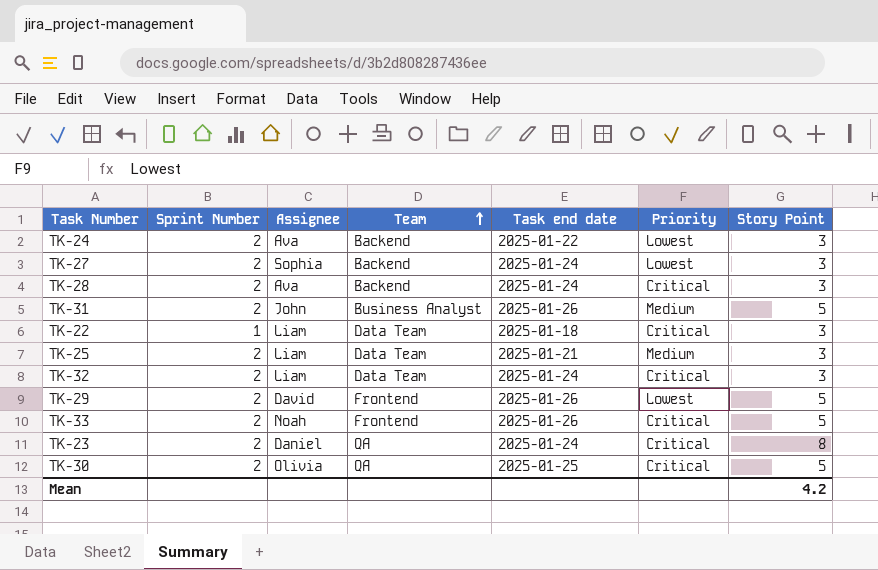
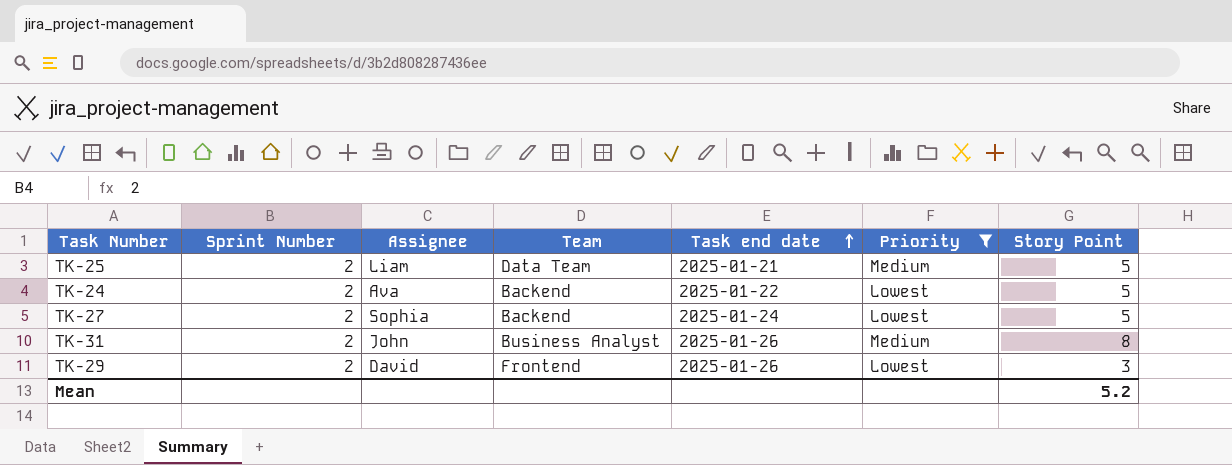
filter: none -> Priority != Critical
row order: Team ascending -> Task end date ascending
TK-25 | Story Point: 3 -> 5
TK-24 | Story Point: 3 -> 5
TK-27 | Story Point: 3 -> 5
TK-31 | Story Point: 5 -> 8
TK-29 | Story Point: 5 -> 3
Mean | Story Point: 4.2 -> 5.2

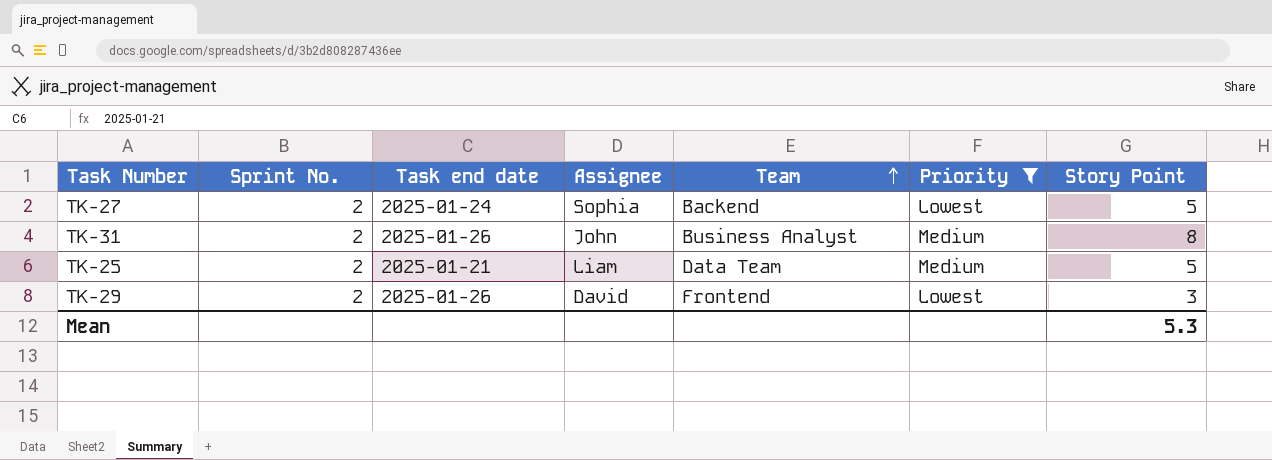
row order: Task end date ascending -> Team ascending
column name: Sprint Number -> Sprint No.
column Task end date | position: 5 -> 3
row TK-24: 2 | Ava | Backend | 2025-01-22 | Lowest | 5 -> none
Mean | Story Point: 5.2 -> 5.3

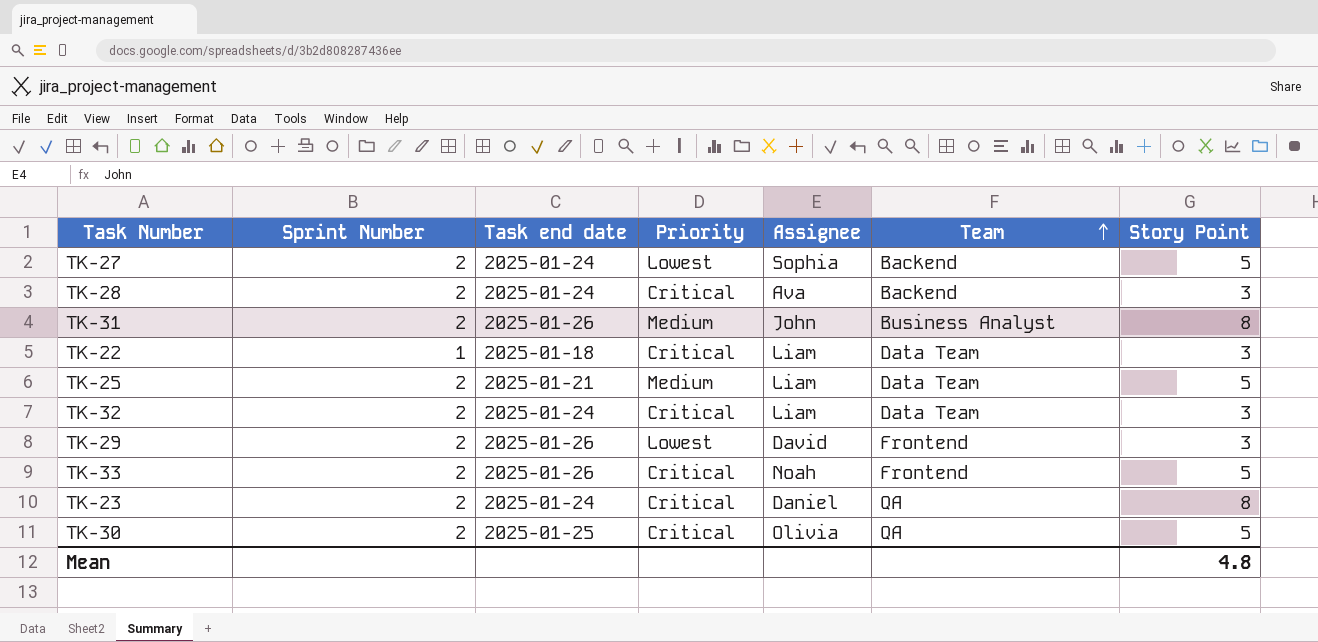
filter: Priority != Critical -> none
column name: Sprint No. -> Sprint Number
column Priority | position: 6 -> 4
Mean | Story Point: 5.3 -> 4.8

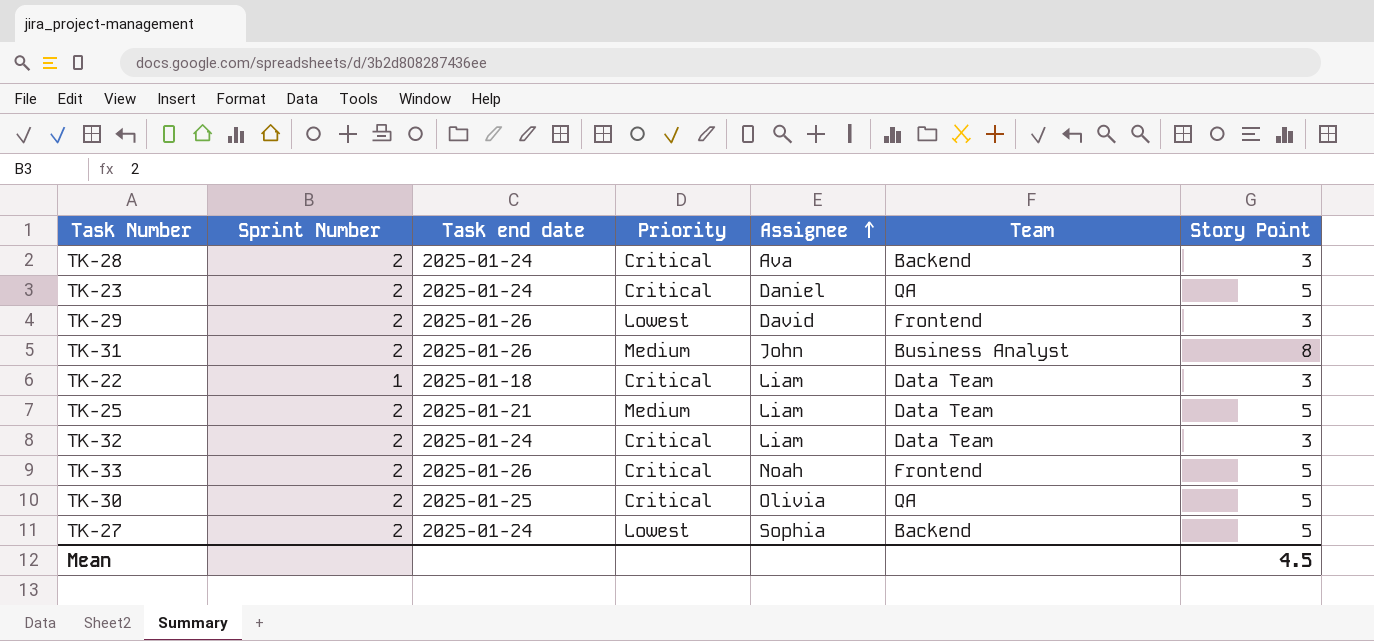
row order: Team ascending -> Assignee ascending
TK-23 | Story Point: 8 -> 5
Mean | Story Point: 4.8 -> 4.5

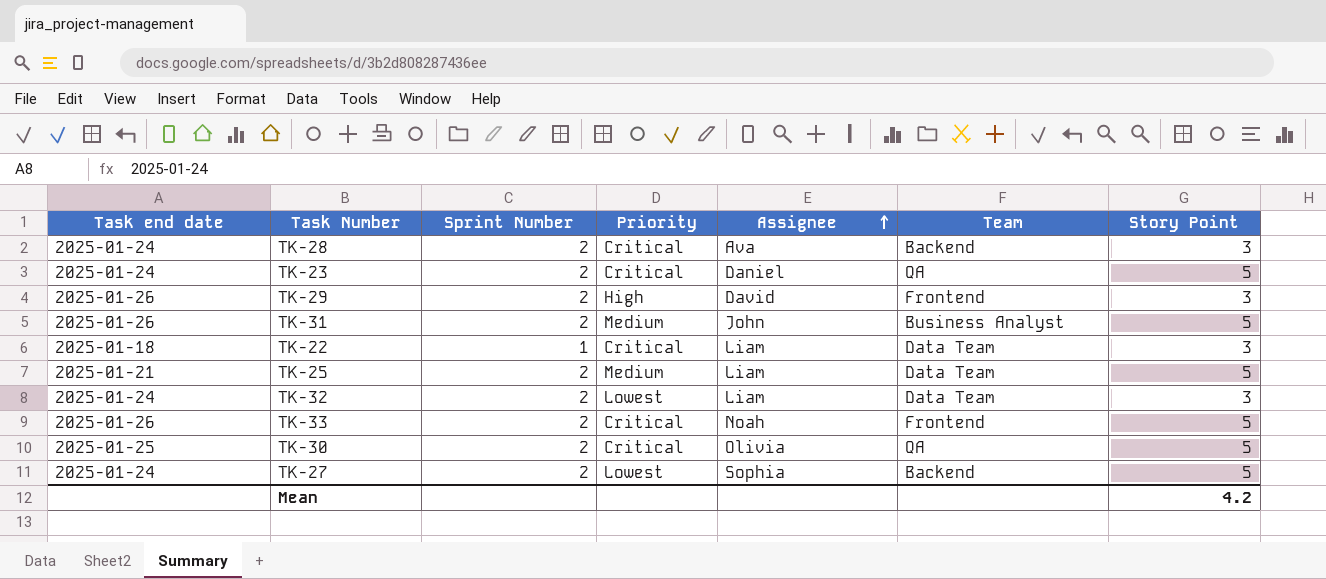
column Task end date | position: 3 -> 1
TK-29 | Priority: Lowest -> High
TK-31 | Story Point: 8 -> 5
TK-32 | Priority: Critical -> Lowest
Mean | Story Point: 4.5 -> 4.2

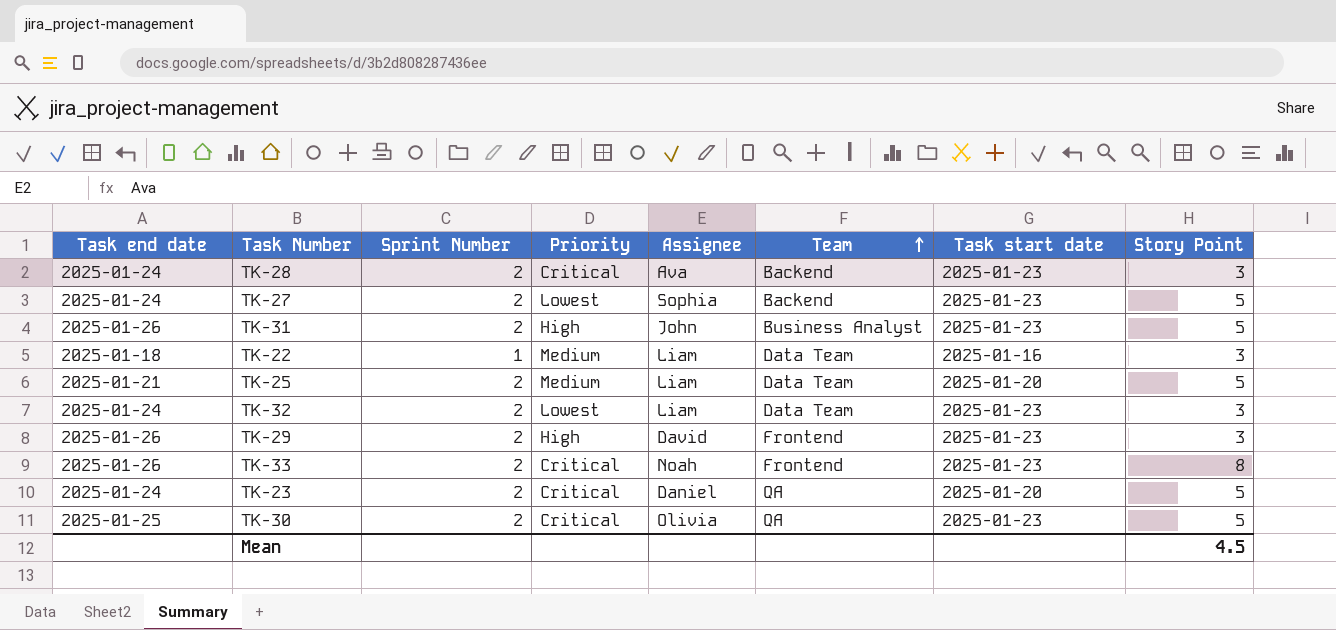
row order: Assignee ascending -> Team ascending
column Task start date | position: none -> 7
TK-31 | Priority: Medium -> High
TK-22 | Priority: Critical -> Medium
TK-33 | Story Point: 5 -> 8
Mean | Story Point: 4.2 -> 4.5

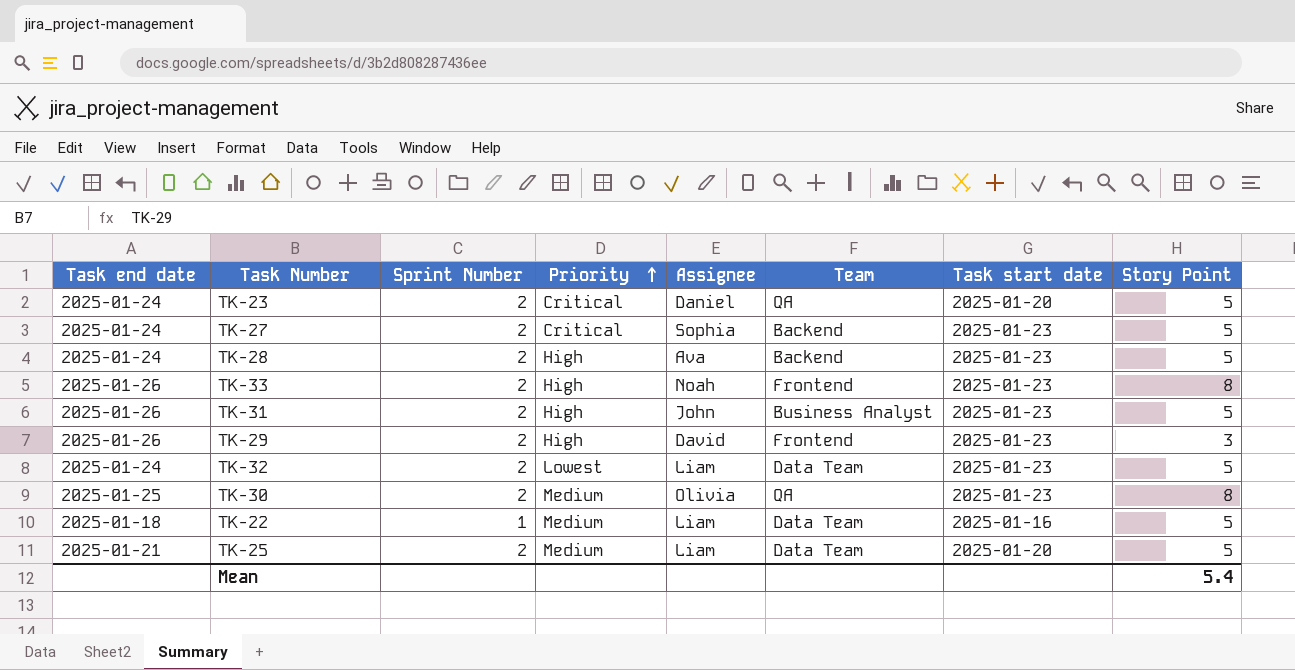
row order: Team ascending -> Priority ascending
TK-27 | Priority: Lowest -> Critical
TK-28 | Priority: Critical -> High
TK-28 | Story Point: 3 -> 5
TK-33 | Priority: Critical -> High
TK-32 | Story Point: 3 -> 5
TK-30 | Priority: Critical -> Medium
TK-30 | Story Point: 5 -> 8
TK-22 | Story Point: 3 -> 5
Mean | Story Point: 4.5 -> 5.4

